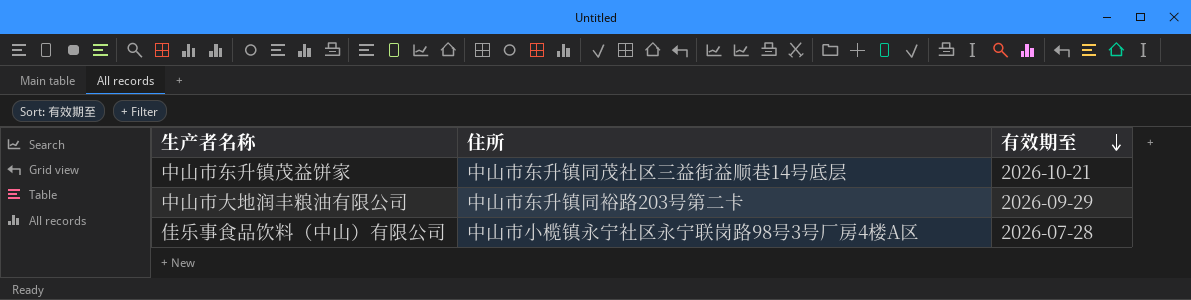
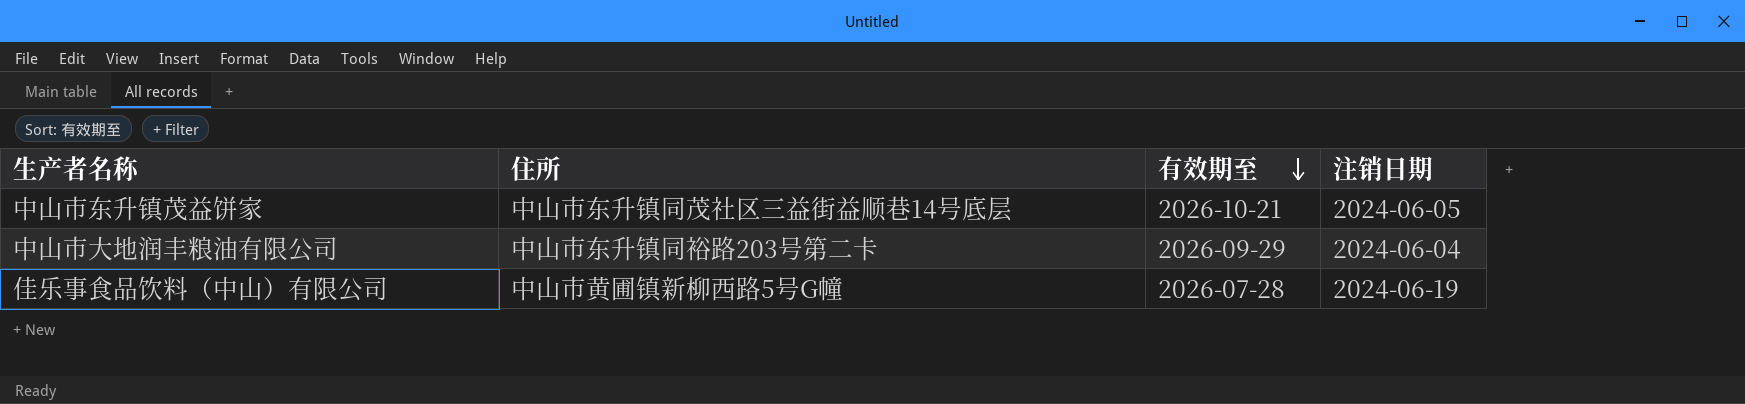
column 注销日期 | position: none -> 4
佳乐事食品饮料（中山）有限公司 | 住所: 中山市小榄镇永宁社区永宁联岗路98号3号厂房4楼A区 -> 中山市黄圃镇新柳西路5号G幢

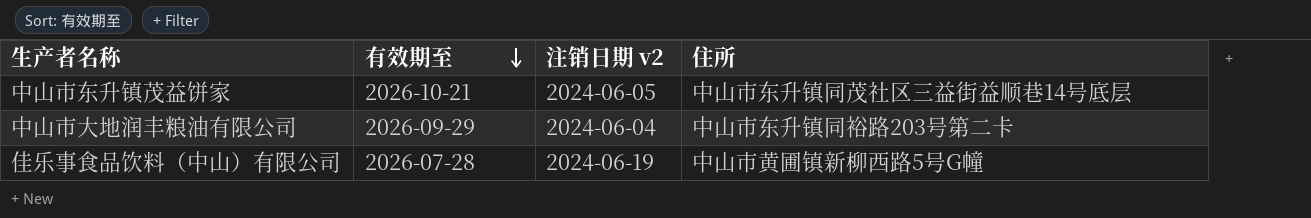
column name: 注销日期 -> 注销日期 v2
column 住所 | position: 2 -> 4

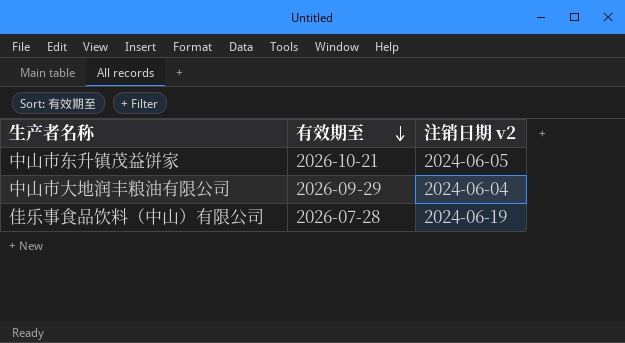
column 住所 | position: 4 -> none

